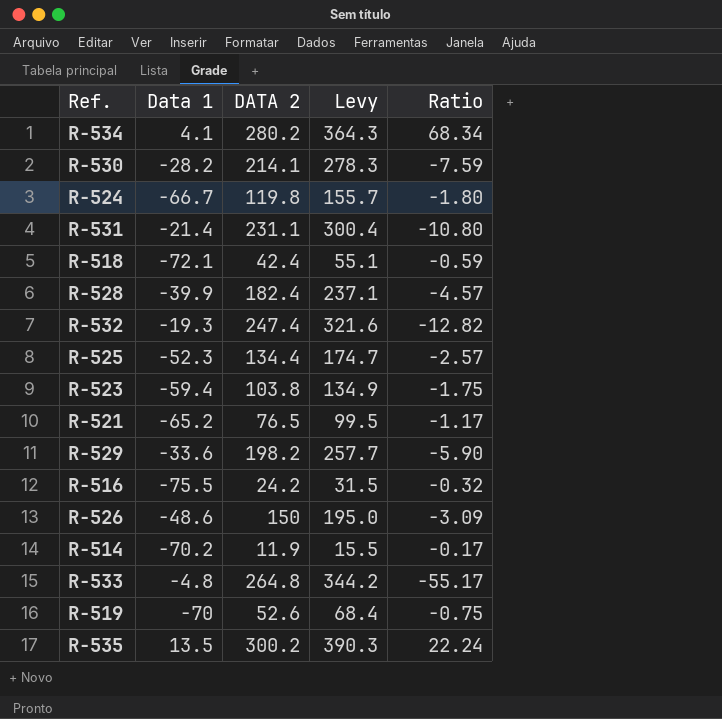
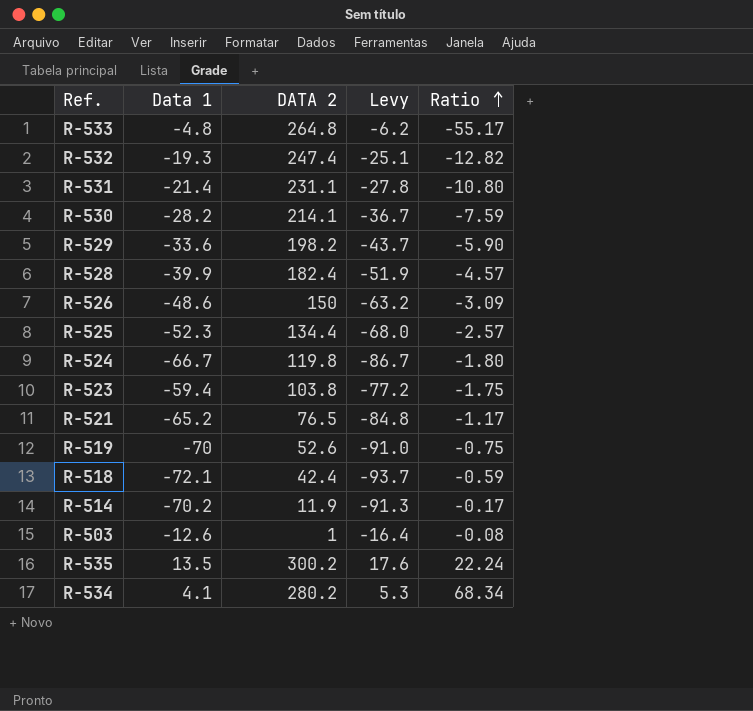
row order: none -> Ratio ascending
column Levy | formula: [DATA 2] * 1.3 -> [Data 1] * 1.3
row R-516: -75.5 | 24.2 | 31.5 | -0.32 -> none
row R-503: none -> -12.6 | 1 | -16.4 | -0.08

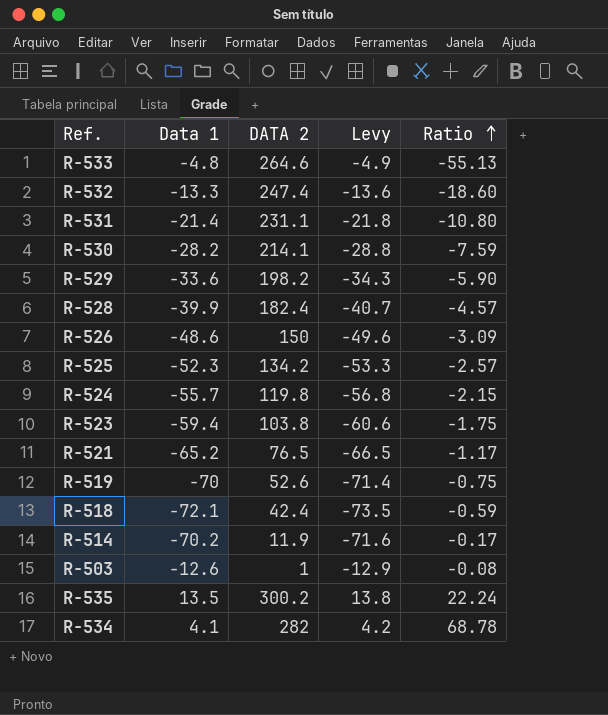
column Levy | formula: [Data 1] * 1.3 -> [Data 1] * 1.02
R-533 | DATA 2: 264.8 -> 264.6
R-533 | Ratio: -55.17 -> -55.13
R-532 | Data 1: -19.3 -> -13.3
R-532 | Ratio: -12.82 -> -18.60
R-525 | DATA 2: 134.4 -> 134.2
R-524 | Data 1: -66.7 -> -55.7
R-524 | Ratio: -1.80 -> -2.15
R-534 | DATA 2: 280.2 -> 282
R-534 | Ratio: 68.34 -> 68.78

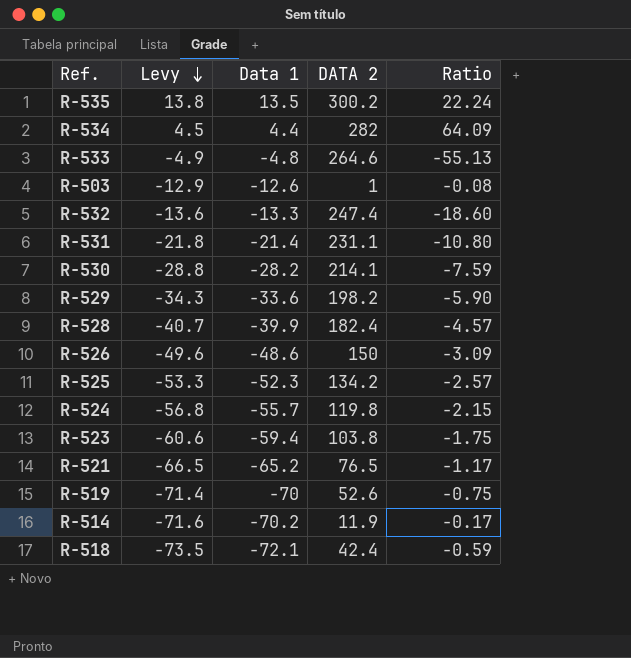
row order: Ratio ascending -> Levy descending
column Levy | position: 4 -> 2
R-534 | Levy: 4.2 -> 4.5
R-534 | Data 1: 4.1 -> 4.4
R-534 | Ratio: 68.78 -> 64.09

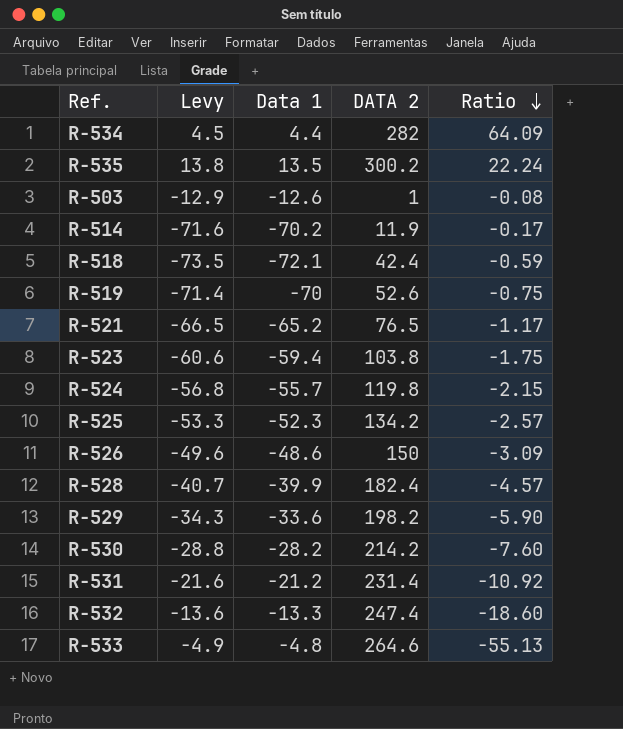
row order: Levy descending -> Ratio descending
R-530 | DATA 2: 214.1 -> 214.2
R-530 | Ratio: -7.59 -> -7.60
R-531 | Levy: -21.8 -> -21.6
R-531 | Data 1: -21.4 -> -21.2
R-531 | DATA 2: 231.1 -> 231.4
R-531 | Ratio: -10.80 -> -10.92

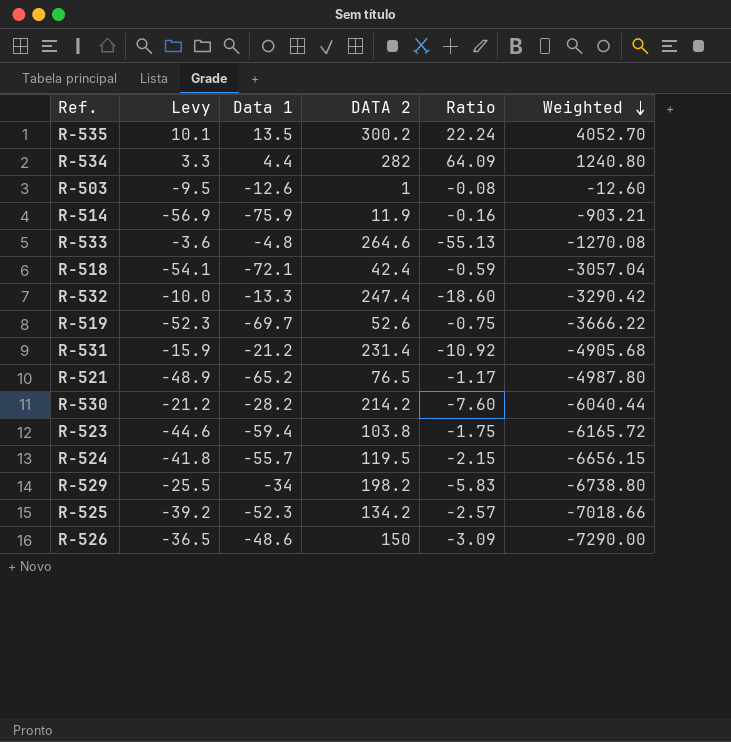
row order: Ratio descending -> Weighted descending
column Levy | formula: [Data 1] * 1.02 -> [Data 1] * 0.75
column Weighted | formula: none -> [Data 1] * [DATA 2]
row R-528: -40.7 | -39.9 | 182.4 | -4.57 -> none
R-514 | Data 1: -70.2 -> -75.9
R-514 | Ratio: -0.17 -> -0.16
R-519 | Data 1: -70 -> -69.7
R-524 | DATA 2: 119.8 -> 119.5
R-529 | Data 1: -33.6 -> -34
R-529 | Ratio: -5.90 -> -5.83

